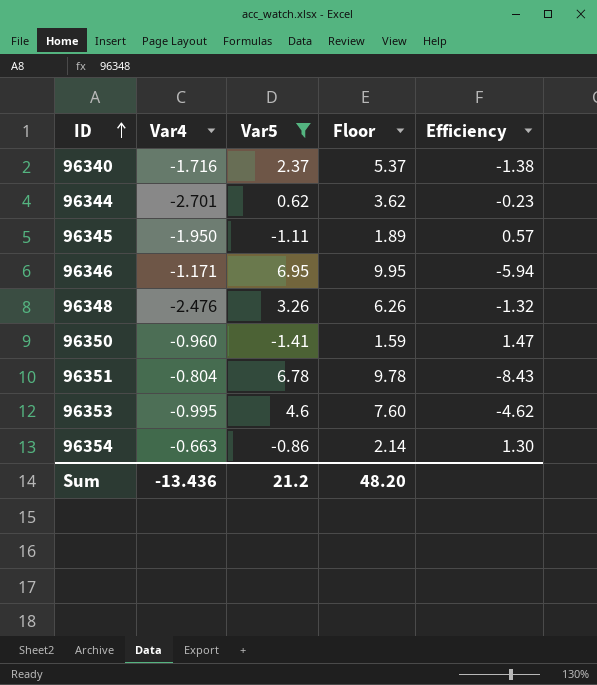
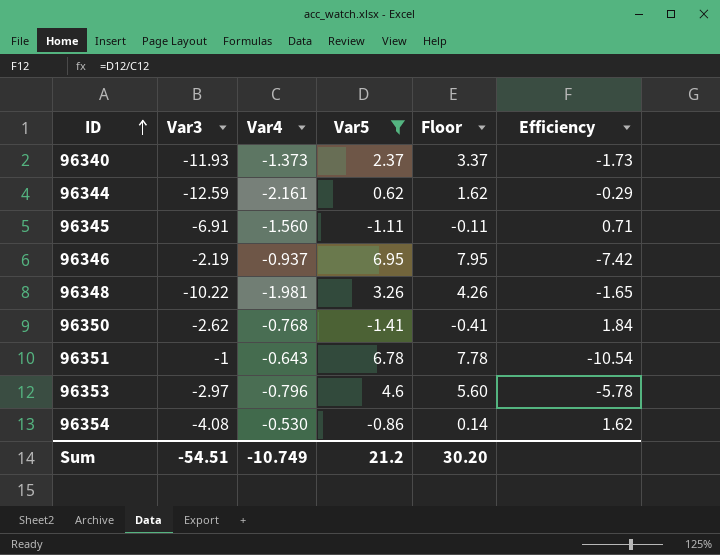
column Var3 | position: none -> 2
column Floor | formula: [Var5] + 3 -> [Var5] + 1
96340 | Var4: -1.716 -> -1.373
96340 | Efficiency: -1.38 -> -1.73
96344 | Var4: -2.701 -> -2.161
96344 | Efficiency: -0.23 -> -0.29
96345 | Var4: -1.950 -> -1.560
96345 | Efficiency: 0.57 -> 0.71
96346 | Var4: -1.171 -> -0.937
96346 | Efficiency: -5.94 -> -7.42
96348 | Var4: -2.476 -> -1.981
96348 | Efficiency: -1.32 -> -1.65
96350 | Var4: -0.960 -> -0.768
96350 | Efficiency: 1.47 -> 1.84
96351 | Var4: -0.804 -> -0.643
96351 | Efficiency: -8.43 -> -10.54
96353 | Var4: -0.995 -> -0.796
96353 | Efficiency: -4.62 -> -5.78
96354 | Var4: -0.663 -> -0.530
96354 | Efficiency: 1.30 -> 1.62
Sum | Var4: -13.436 -> -10.749
Sum | Floor: 48.20 -> 30.20

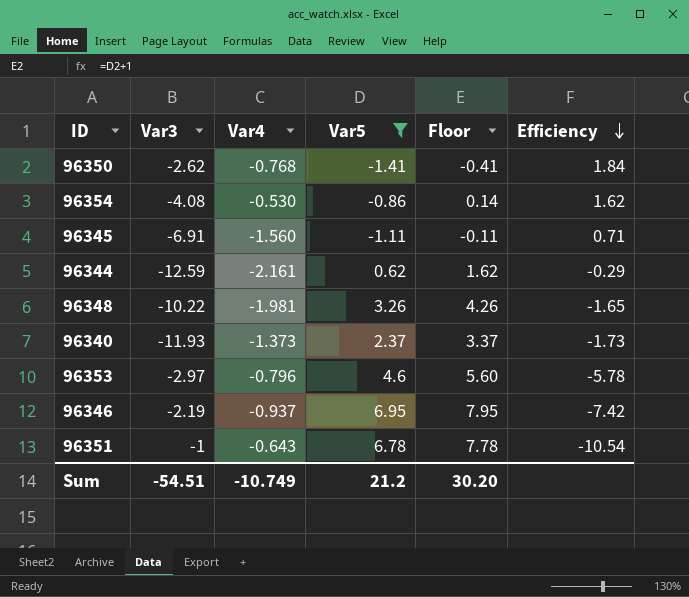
row order: ID ascending -> Efficiency descending

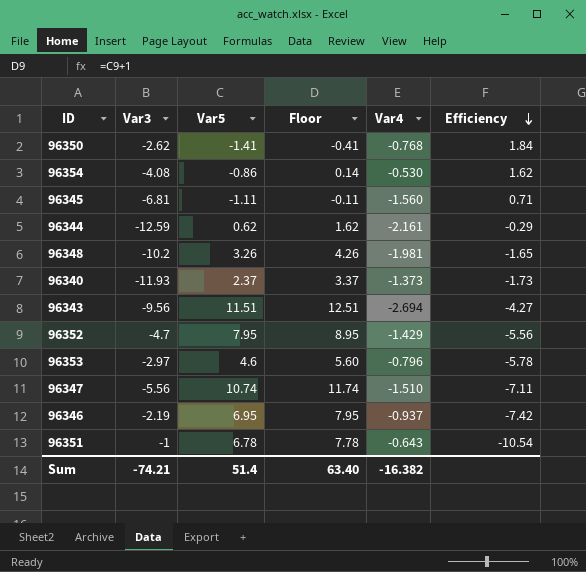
filter: Var5 <= 6.95 -> none
column Var4 | position: 3 -> 5
96345 | Var3: -6.91 -> -6.81
96348 | Var3: -10.22 -> -10.2
Sum | Var3: -54.51 -> -74.21
Sum | Var5: 21.2 -> 51.4
Sum | Floor: 30.20 -> 63.40
Sum | Var4: -10.749 -> -16.382

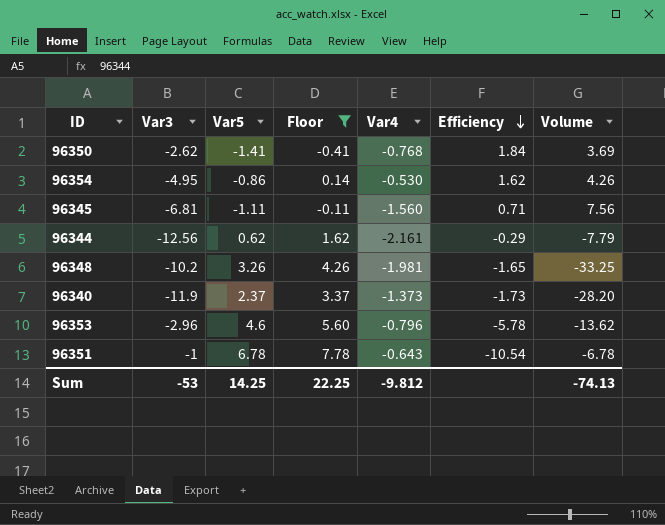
filter: none -> Floor <= 7.78
column Volume | formula: none -> [Var3] * [Var5]
96354 | Var3: -4.08 -> -4.95
96344 | Var3: -12.59 -> -12.56
96340 | Var3: -11.93 -> -11.9
96353 | Var3: -2.97 -> -2.96
Sum | Var3: -74.21 -> -53
Sum | Var5: 51.4 -> 14.25
Sum | Floor: 63.40 -> 22.25
Sum | Var4: -16.382 -> -9.812

